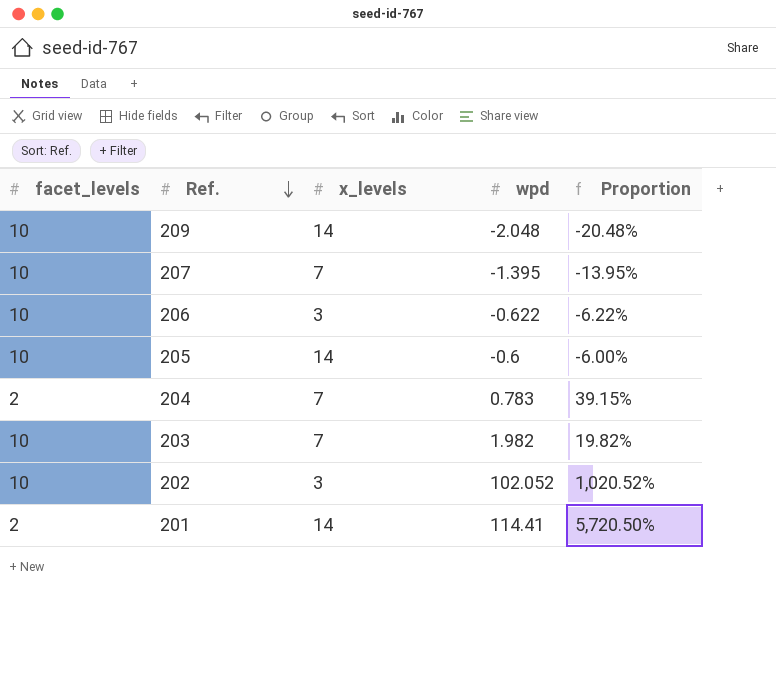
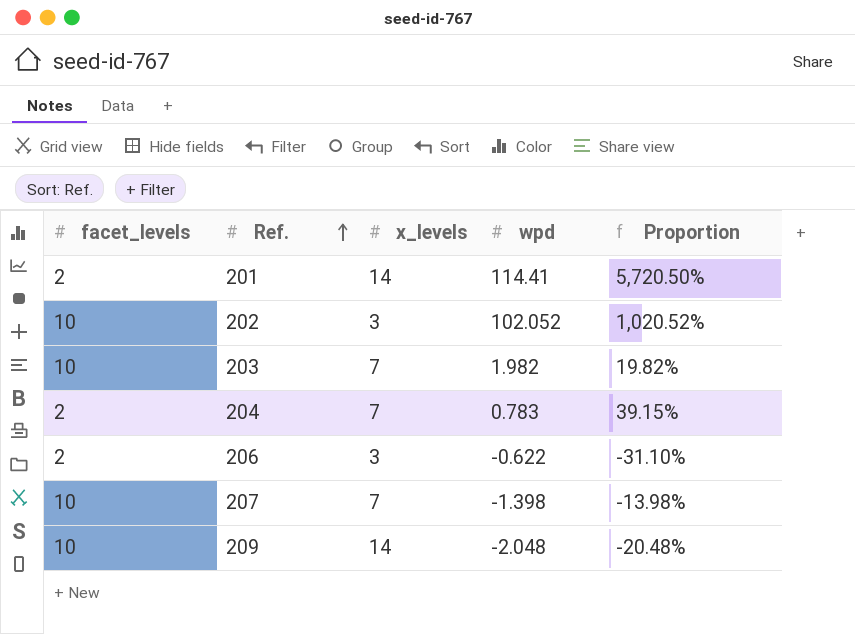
row order: Ref. descending -> Ref. ascending
row 205: 10 | 14 | -0.6 | -6.00% -> none
206 | facet_levels: 10 -> 2
206 | Proportion: -6.22% -> -31.10%
207 | wpd: -1.395 -> -1.398
207 | Proportion: -13.95% -> -13.98%

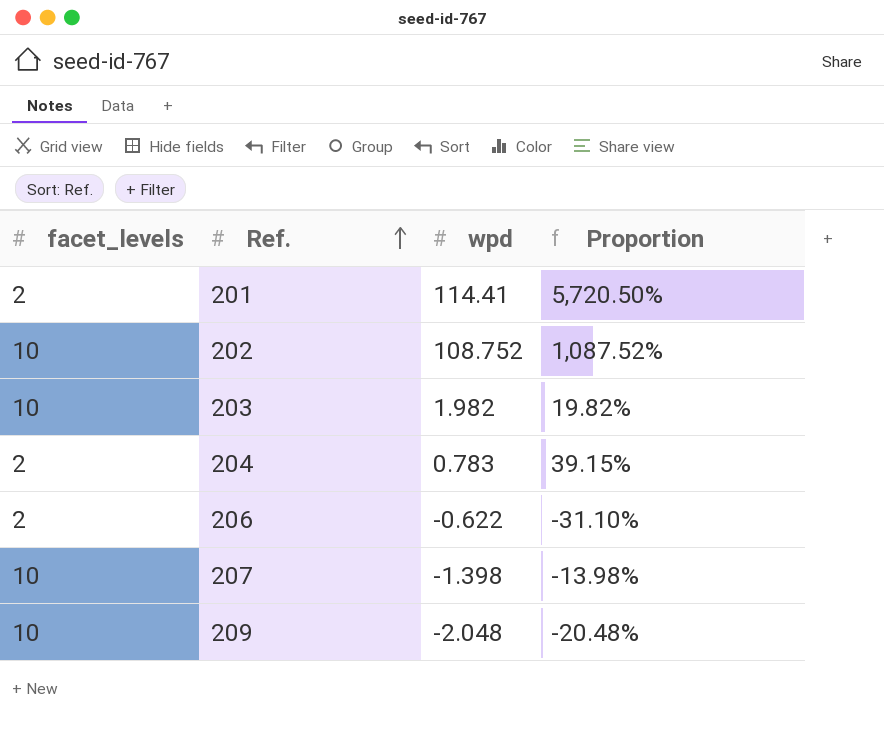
column x_levels | position: 3 -> none
202 | wpd: 102.052 -> 108.752
202 | Proportion: 1,020.52% -> 1,087.52%

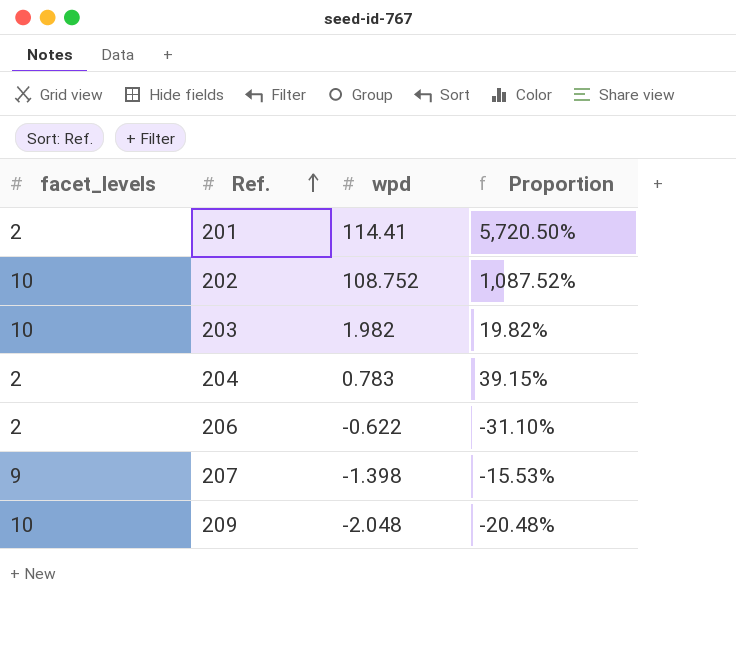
207 | facet_levels: 10 -> 9
207 | Proportion: -13.98% -> -15.53%

